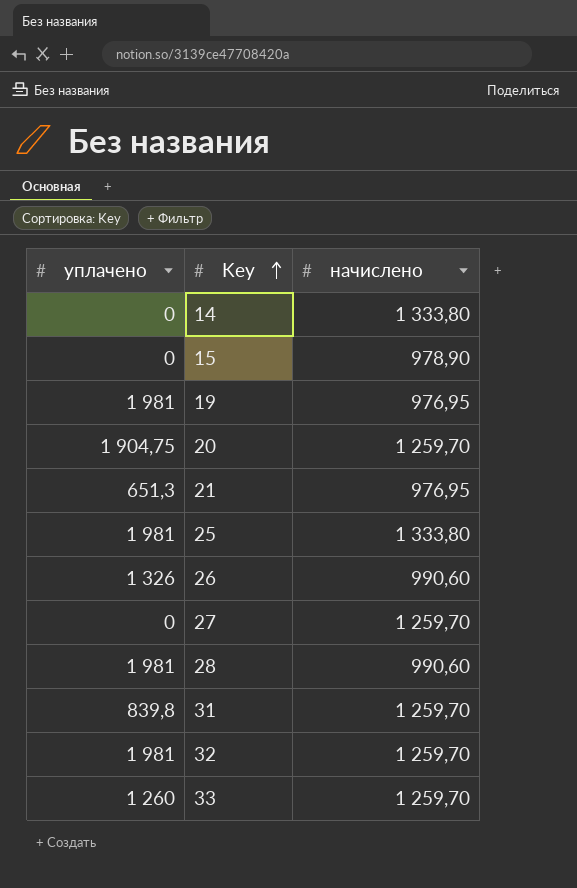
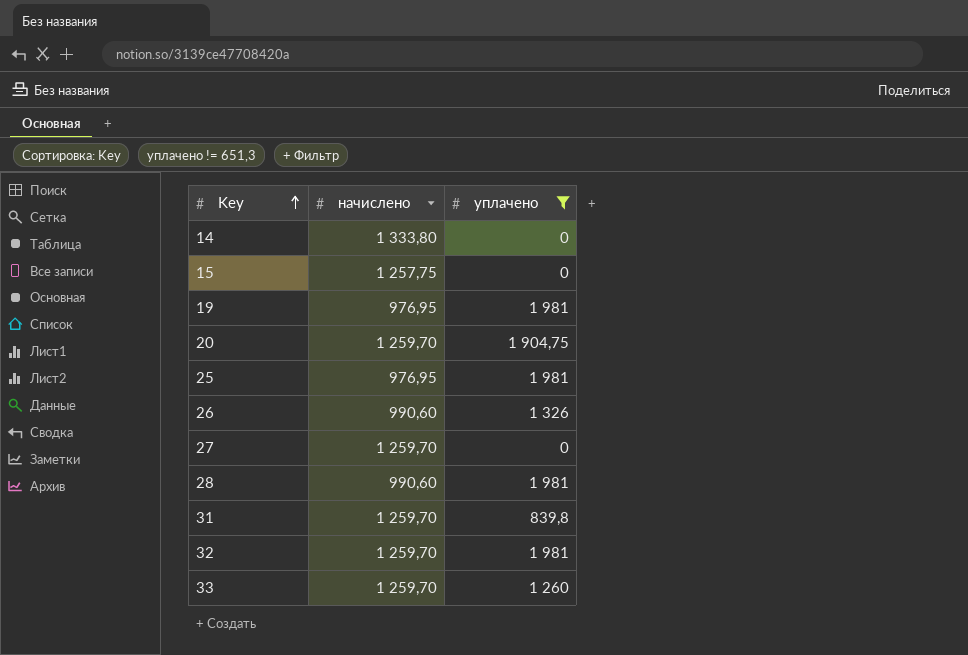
filter: none -> уплачено != 651,3
column уплачено | position: 1 -> 3
15 | начислено: 978,90 -> 1 257,75
25 | начислено: 1 333,80 -> 976,95

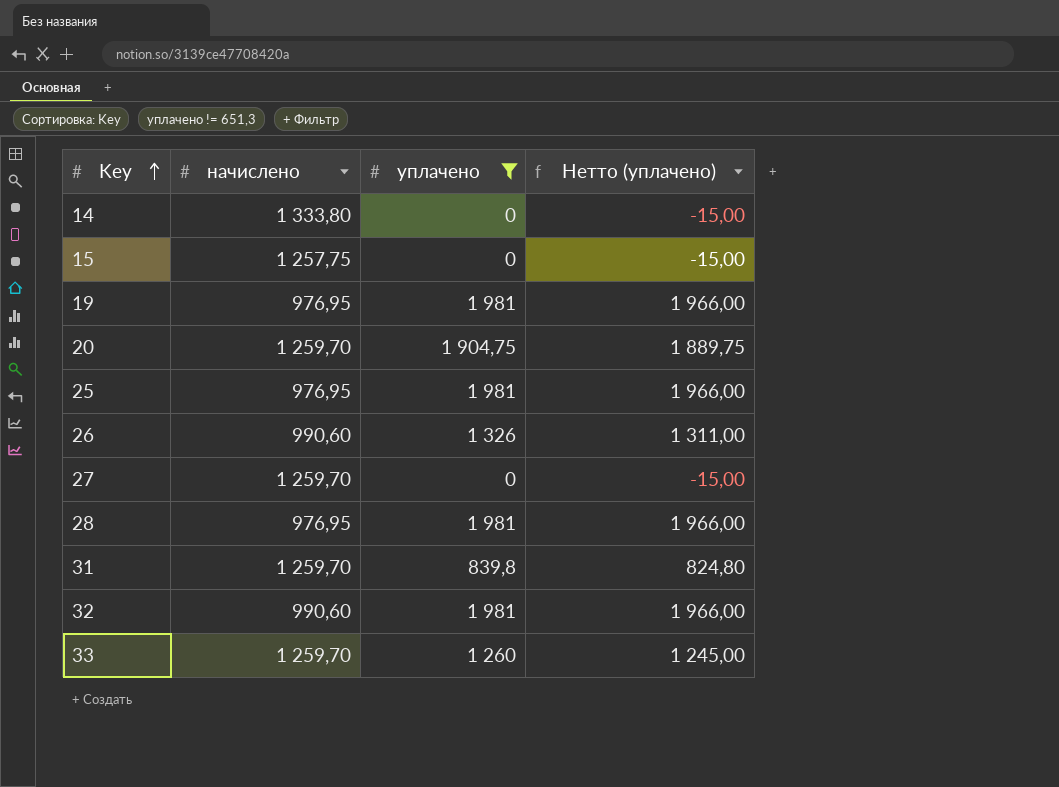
column Нетто (уплачено) | formula: none -> [уплачено] - 15
28 | начислено: 990,60 -> 976,95
32 | начислено: 1 259,70 -> 990,60

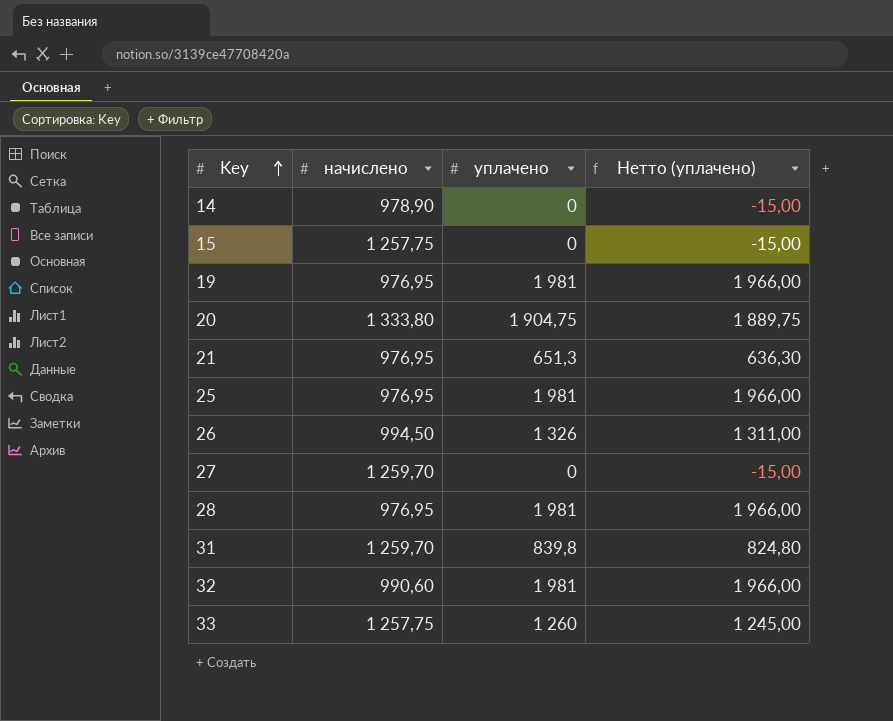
filter: уплачено != 651,3 -> none
14 | начислено: 1 333,80 -> 978,90
20 | начислено: 1 259,70 -> 1 333,80
26 | начислено: 990,60 -> 994,50
33 | начислено: 1 259,70 -> 1 257,75

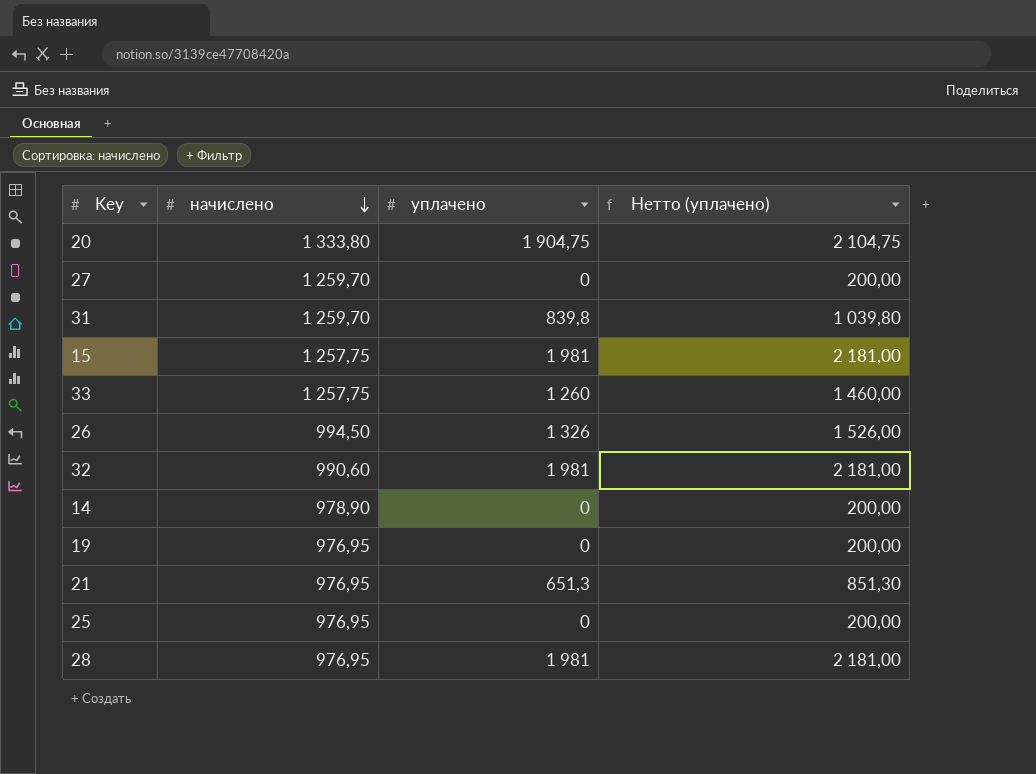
row order: Key ascending -> начислено descending
column Нетто (уплачено) | formula: [уплачено] - 15 -> [уплачено] + 200
15 | уплачено: 0 -> 1 981
19 | уплачено: 1 981 -> 0
25 | уплачено: 1 981 -> 0

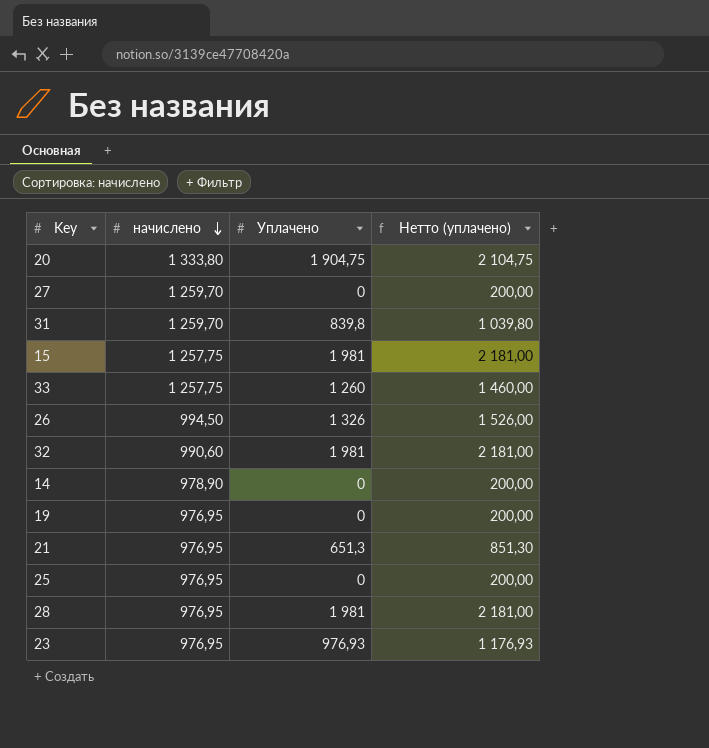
column name: уплачено -> Уплачено
row 23: none -> 976,95 | 976,93 | 1 176,93

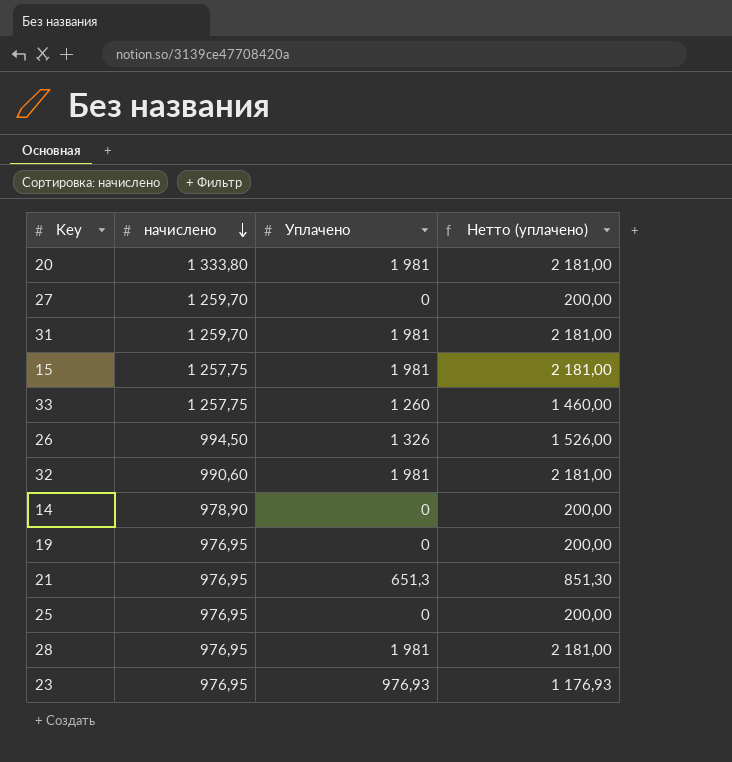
20 | Уплачено: 1 904,75 -> 1 981
20 | Нетто (уплачено): 2 104,75 -> 2 181,00
31 | Уплачено: 839,8 -> 1 981
31 | Нетто (уплачено): 1 039,80 -> 2 181,00

